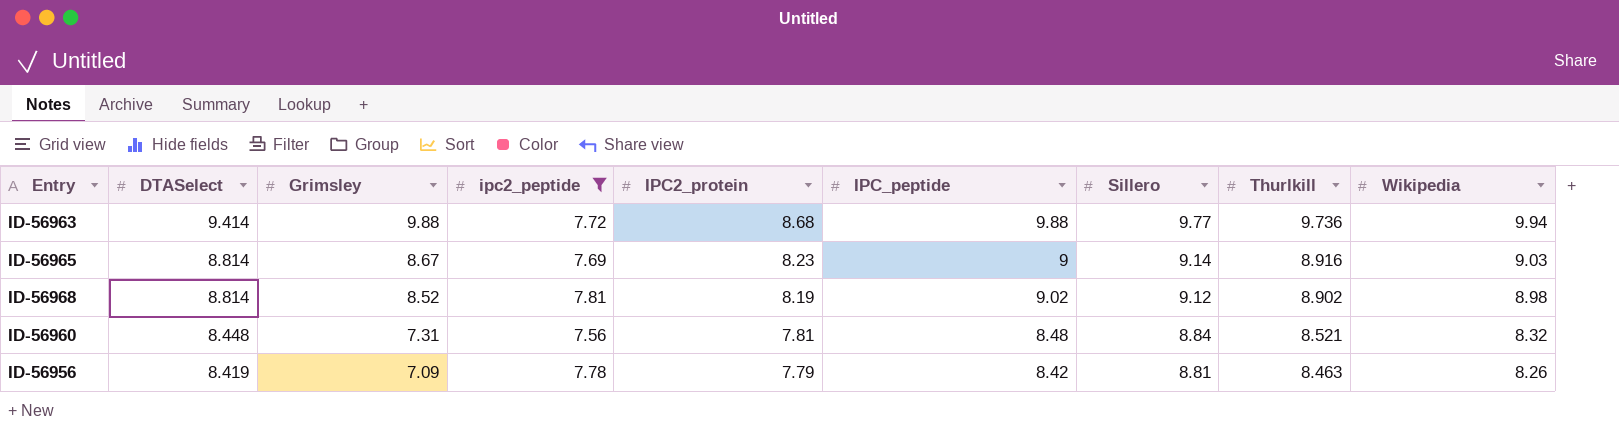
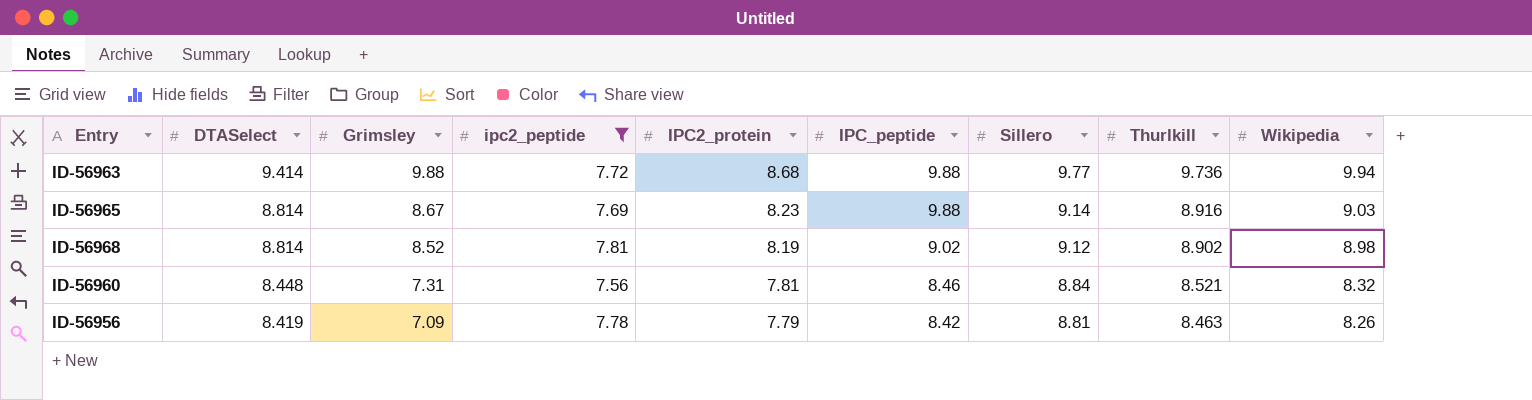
ID-56965 | IPC_peptide: 9 -> 9.88
ID-56960 | IPC_peptide: 8.48 -> 8.46

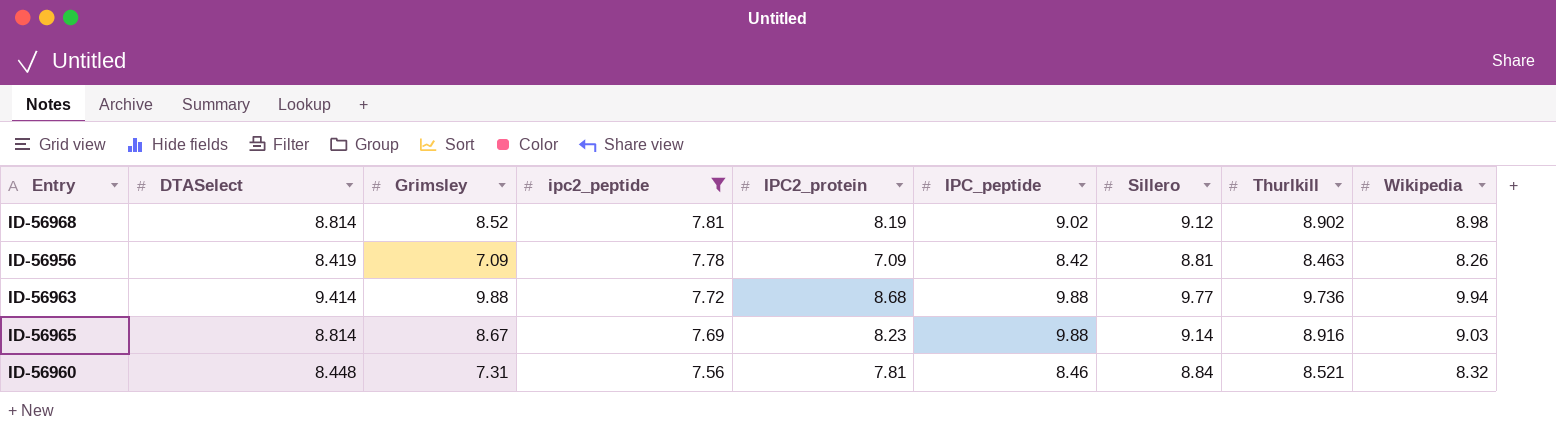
row order: DTASelect descending -> ipc2_peptide descending
ID-56956 | IPC2_protein: 7.79 -> 7.09

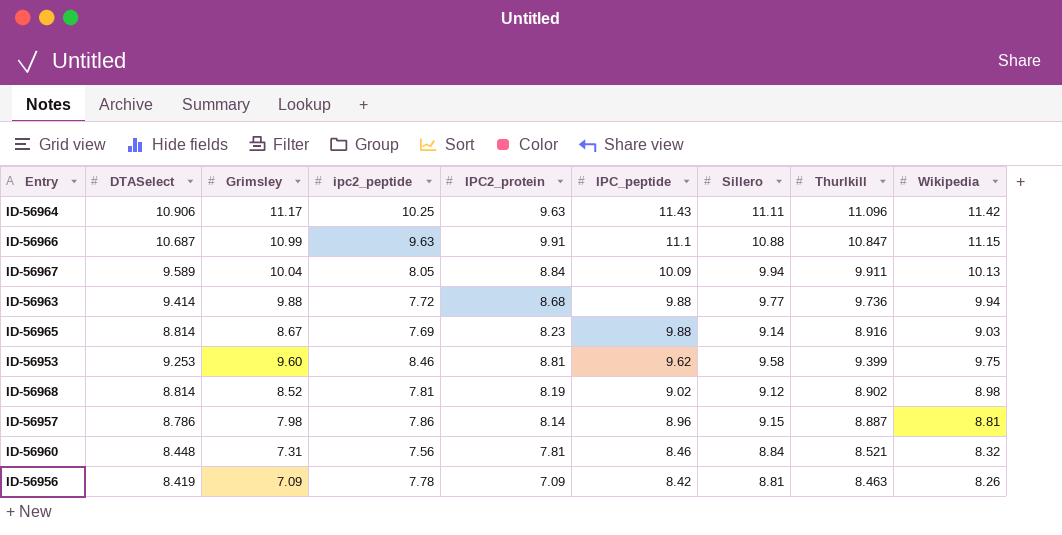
filter: ipc2_peptide <= 7.81 -> none
row order: ipc2_peptide descending -> IPC_peptide descending

